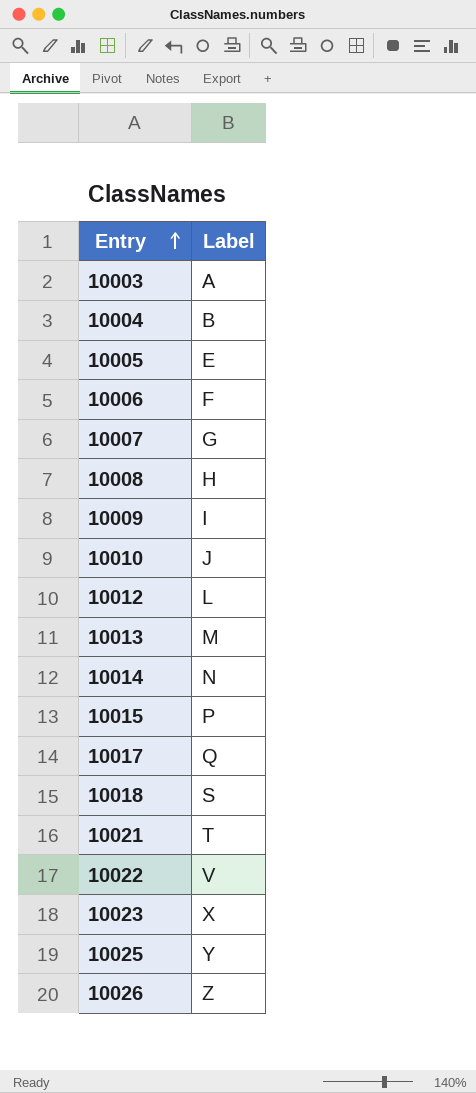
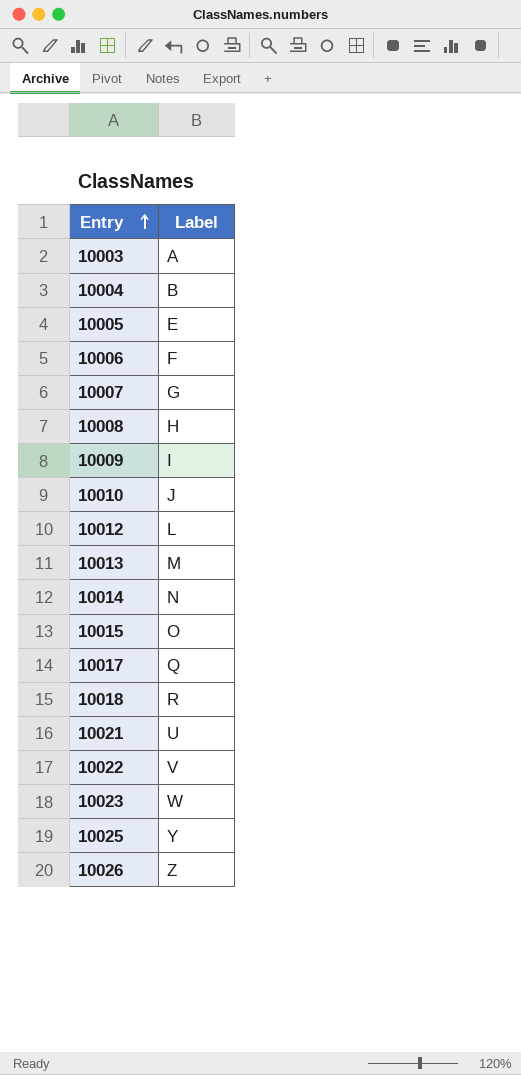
10015 | Label: P -> O
10018 | Label: S -> R
10021 | Label: T -> U
10023 | Label: X -> W

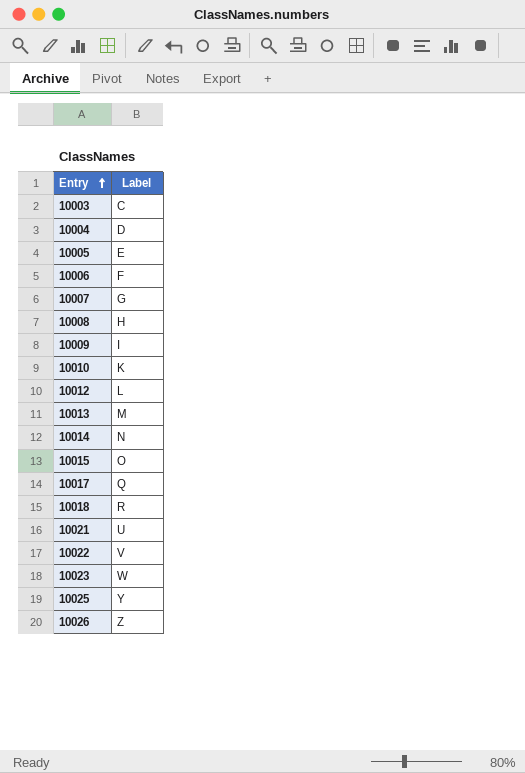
10003 | Label: A -> C
10004 | Label: B -> D
10010 | Label: J -> K

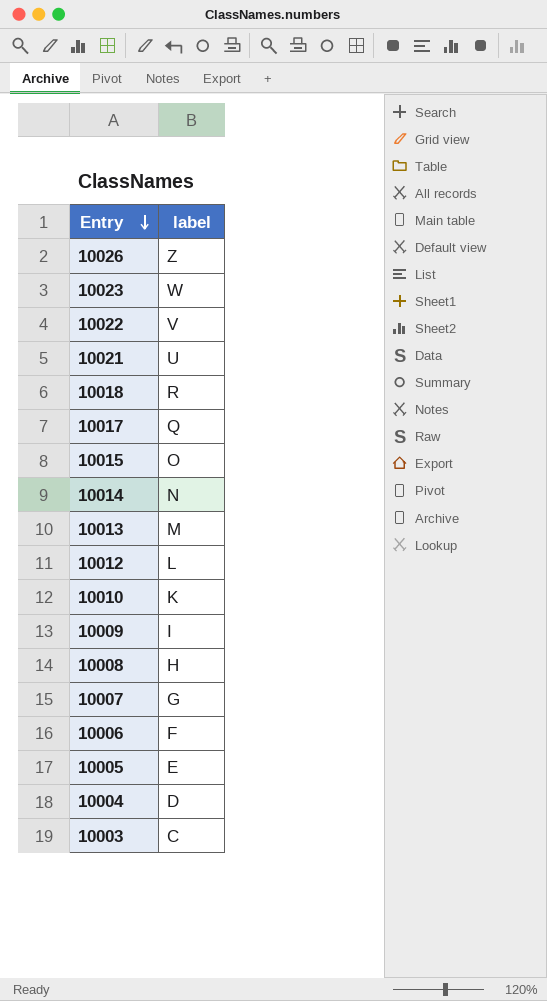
row order: Entry ascending -> Entry descending
column name: Label -> label
row 10025: Y -> none

